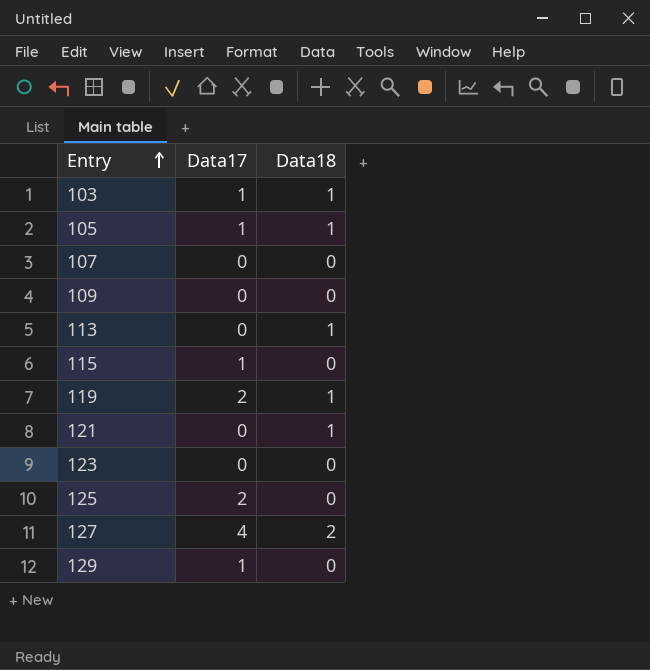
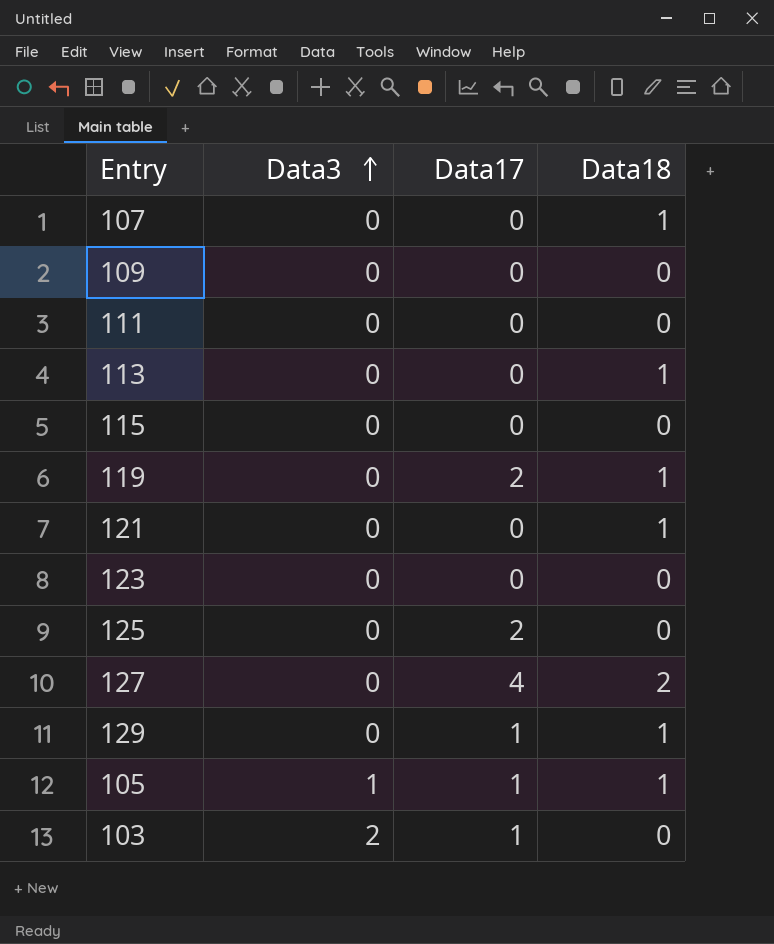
row order: Entry ascending -> Data3 ascending
column Data3 | position: none -> 2
107 | Data18: 0 -> 1
row 111: none -> 0 | 0 | 0
115 | Data17: 1 -> 0
129 | Data18: 0 -> 1
103 | Data18: 1 -> 0

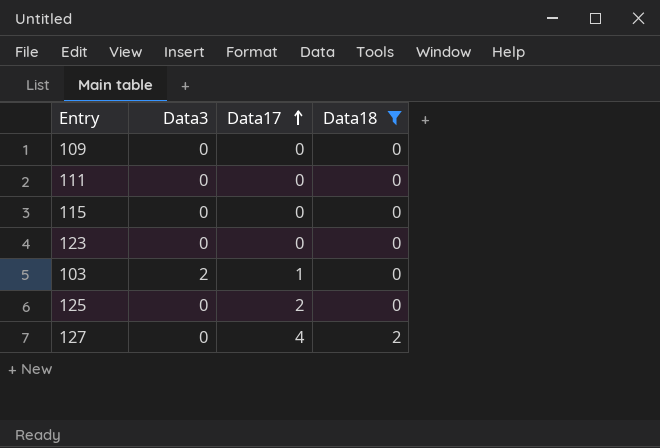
filter: none -> Data18 != 1
row order: Data3 ascending -> Data17 ascending

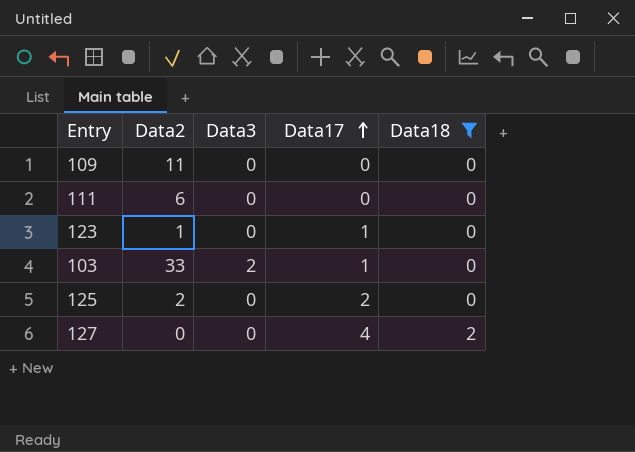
column Data2 | position: none -> 2
row 115: 0 | 0 | 0 -> none
123 | Data17: 0 -> 1

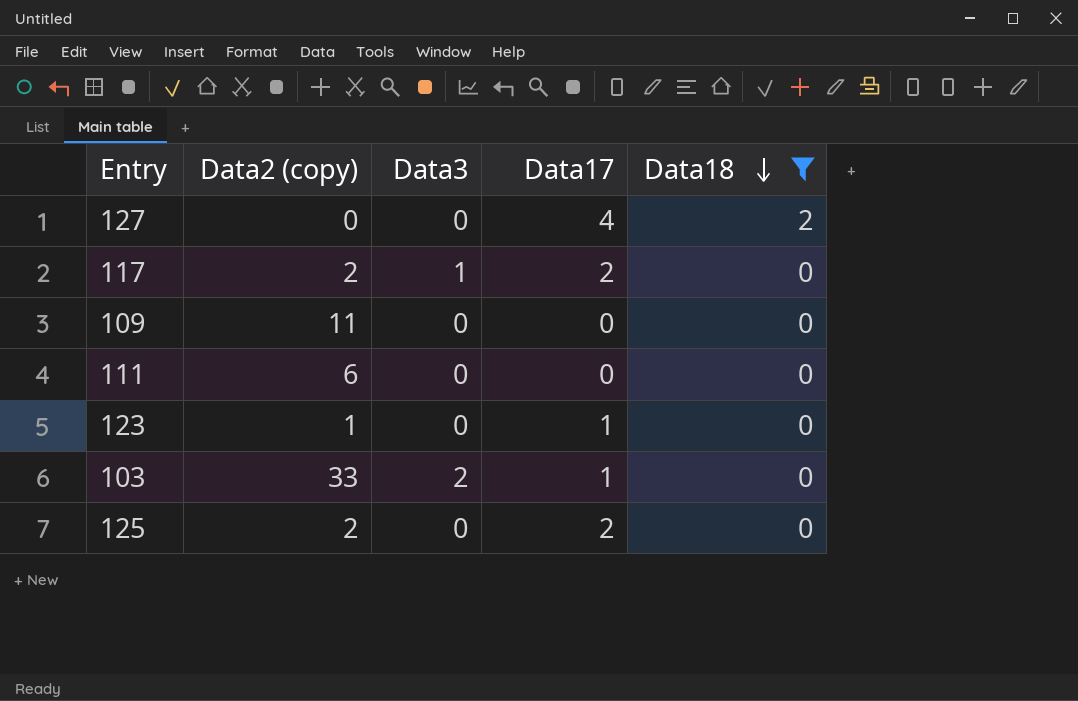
row order: Data17 ascending -> Data18 descending
column name: Data2 -> Data2 (copy)
row 117: none -> 2 | 1 | 2 | 0

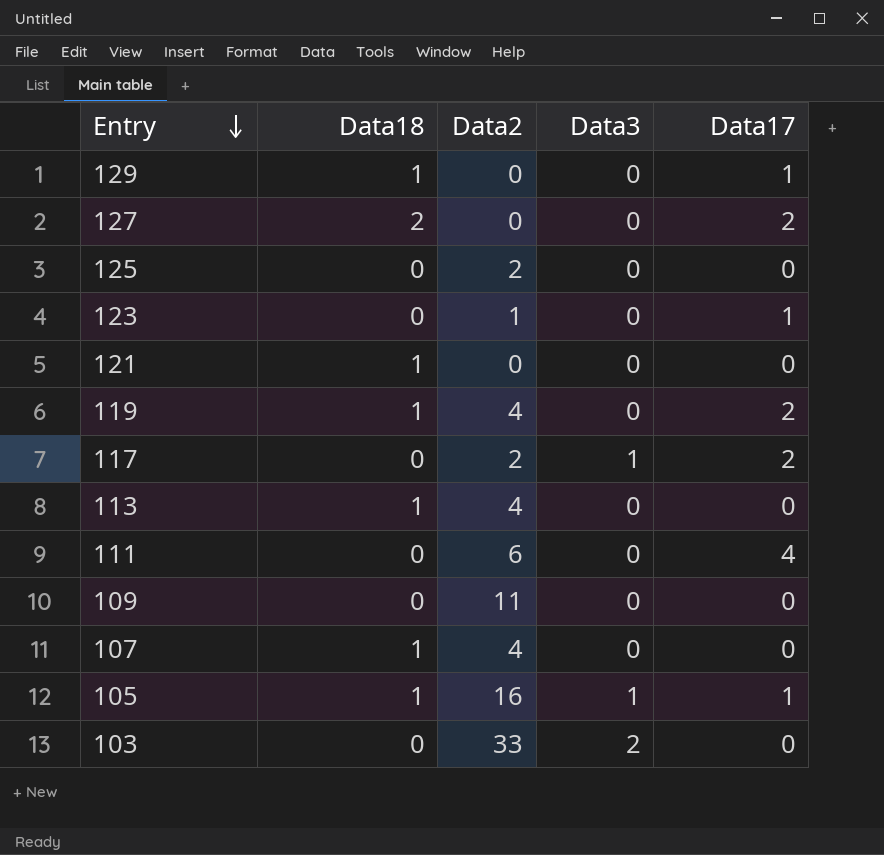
filter: Data18 != 1 -> none
row order: Data18 descending -> Entry descending
column Data18 | position: 5 -> 2
column name: Data2 (copy) -> Data2
127 | Data17: 4 -> 2
125 | Data17: 2 -> 0
111 | Data17: 0 -> 4
103 | Data17: 1 -> 0

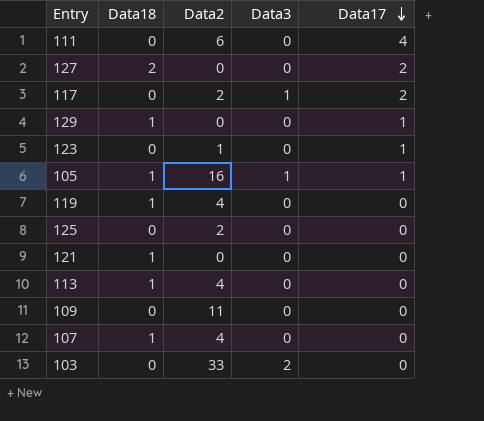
row order: Entry descending -> Data17 descending
119 | Data17: 2 -> 0

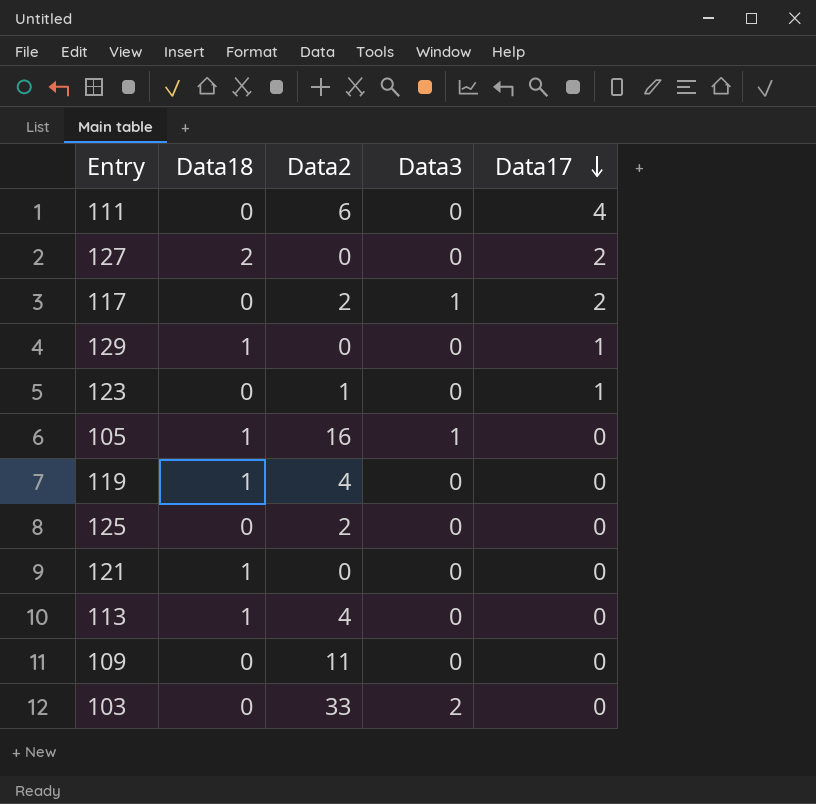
row 107: 1 | 4 | 0 | 0 -> none
105 | Data17: 1 -> 0

